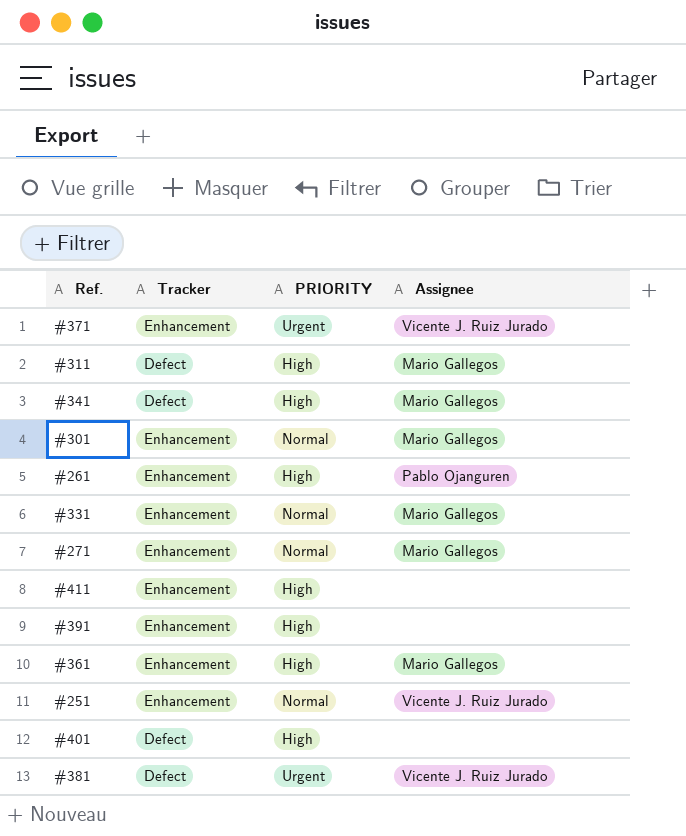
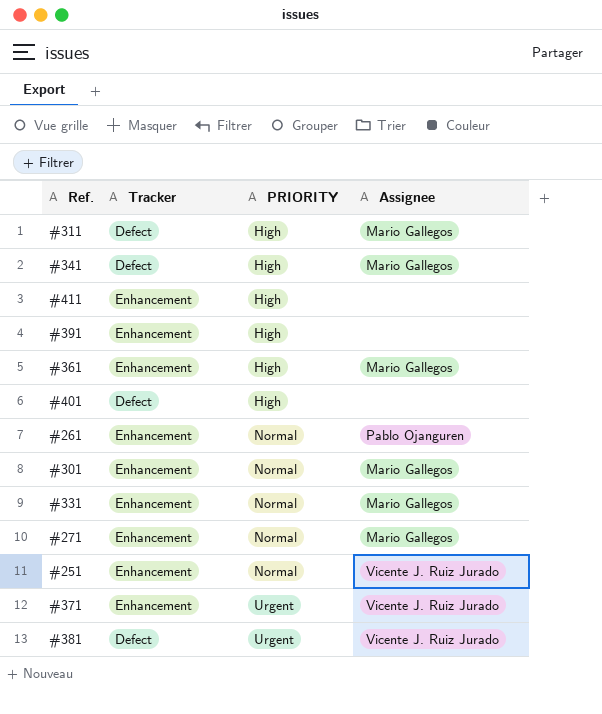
row order: none -> PRIORITY ascending
#261 | PRIORITY: High -> Normal

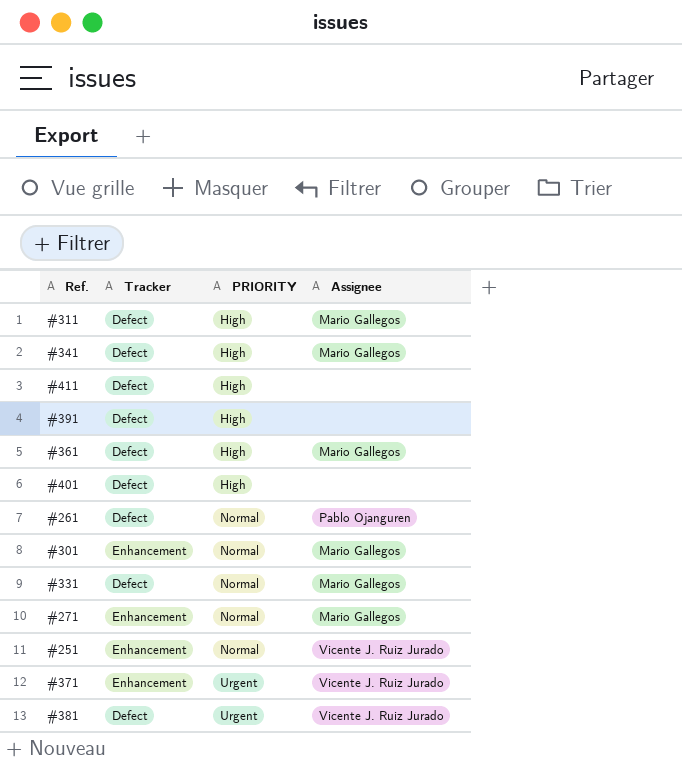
#411 | Tracker: Enhancement -> Defect
#391 | Tracker: Enhancement -> Defect
#361 | Tracker: Enhancement -> Defect
#261 | Tracker: Enhancement -> Defect
#331 | Tracker: Enhancement -> Defect

